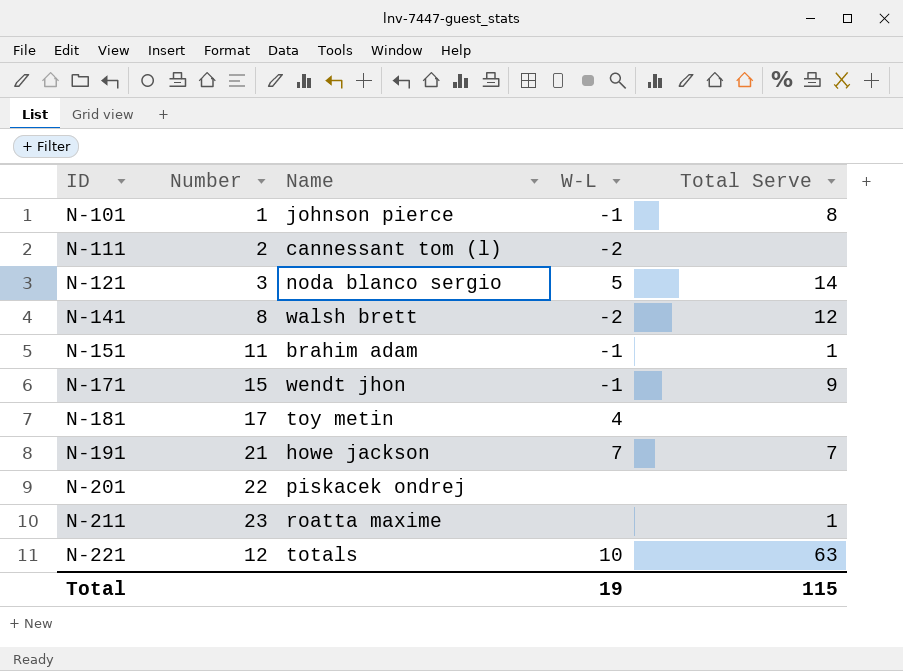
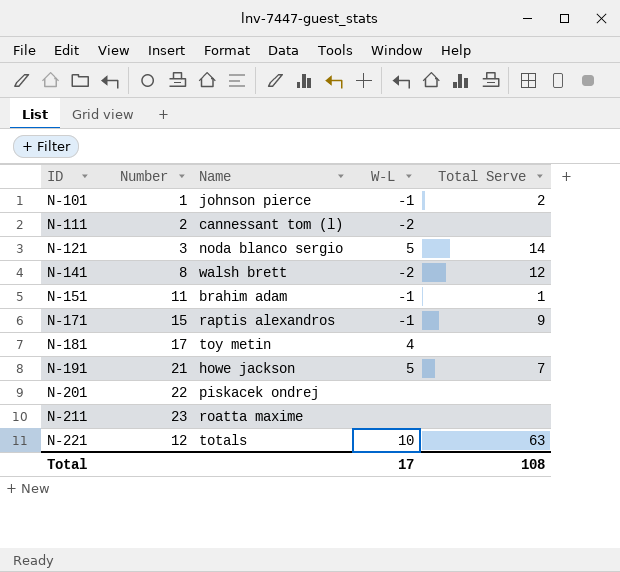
N-101 | Total Serve: 8 -> 2
N-171 | Name: wendt jhon -> raptis alexandros
N-191 | W-L: 7 -> 5
N-211 | Total Serve: 1 -> none
Total | W-L: 19 -> 17
Total | Total Serve: 115 -> 108

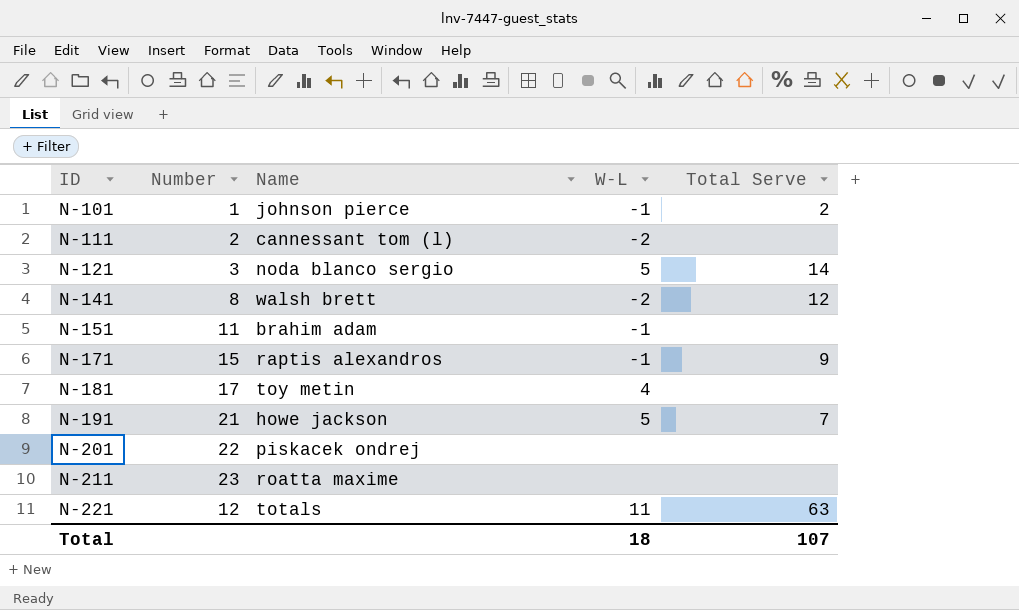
N-151 | Total Serve: 1 -> none
N-221 | W-L: 10 -> 11
Total | W-L: 17 -> 18
Total | Total Serve: 108 -> 107

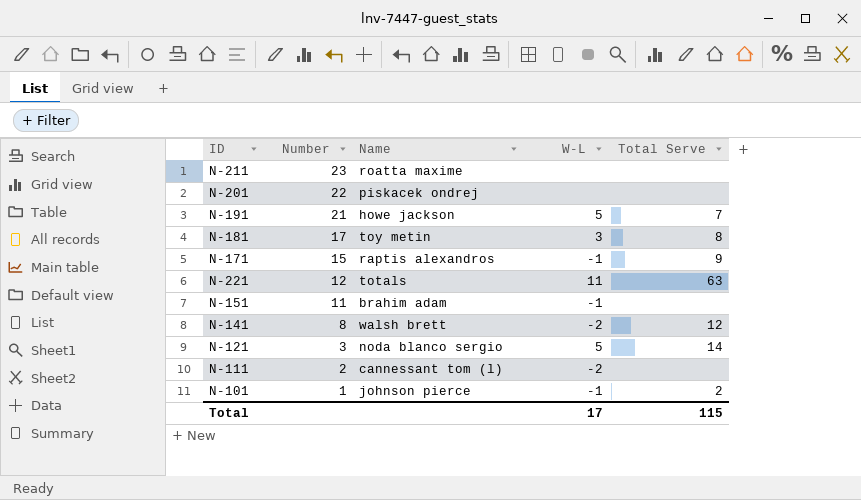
row order: ID ascending -> Number descending
N-181 | W-L: 4 -> 3
N-181 | Total Serve: none -> 8
Total | W-L: 18 -> 17
Total | Total Serve: 107 -> 115

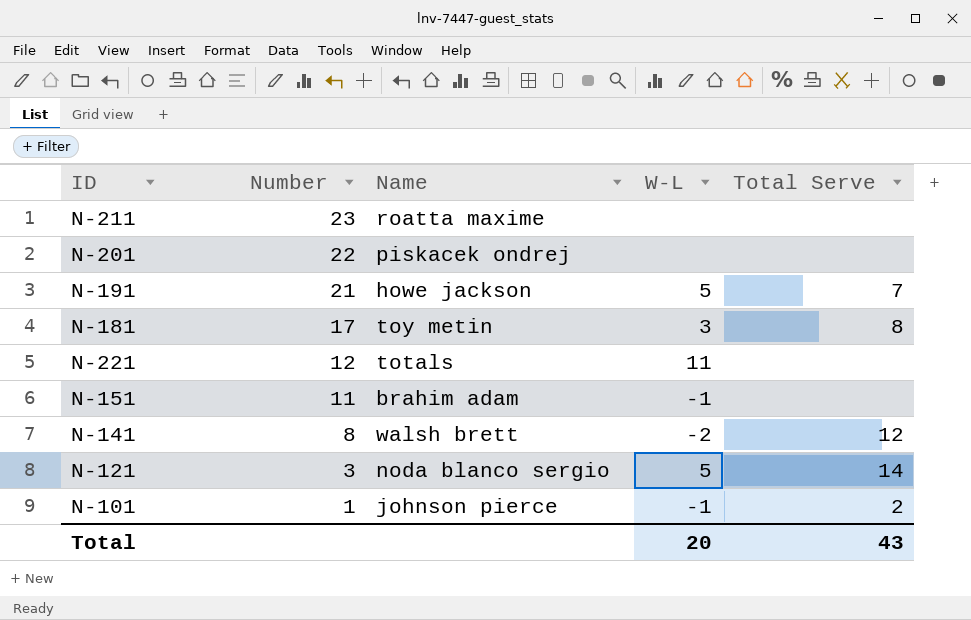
row N-171: 15 | raptis alexandros | -1 | 9 -> none
row N-111: 2 | cannessant tom (l) | -2 | none -> none
N-221 | Total Serve: 63 -> none
Total | W-L: 17 -> 20
Total | Total Serve: 115 -> 43

